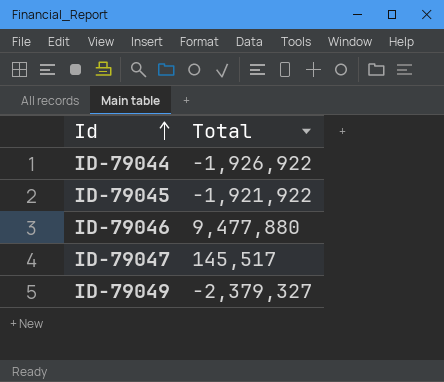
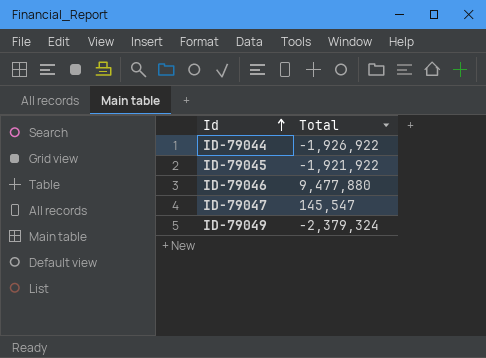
ID-79047 | Total: 145,517 -> 145,547
ID-79049 | Total: -2,379,327 -> -2,379,324

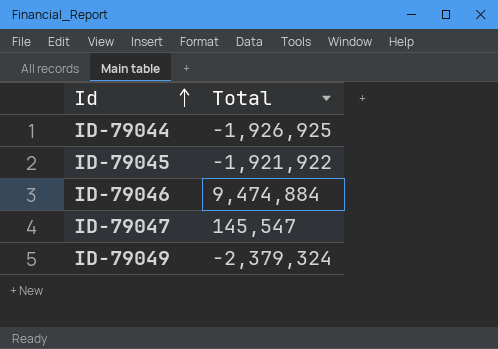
ID-79044 | Total: -1,926,922 -> -1,926,925
ID-79046 | Total: 9,477,880 -> 9,474,884

